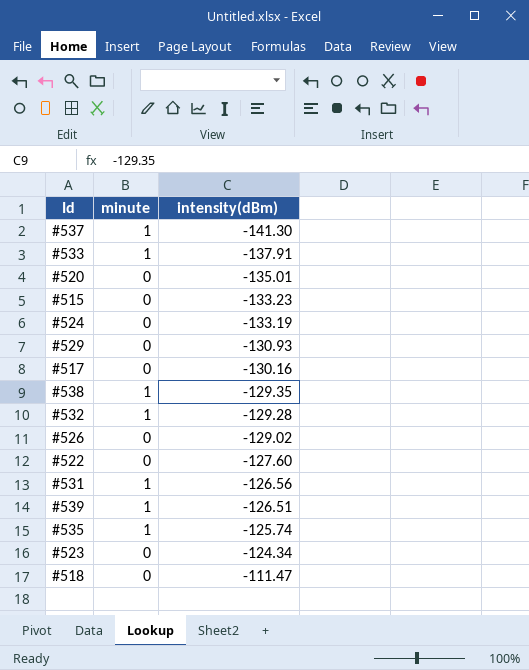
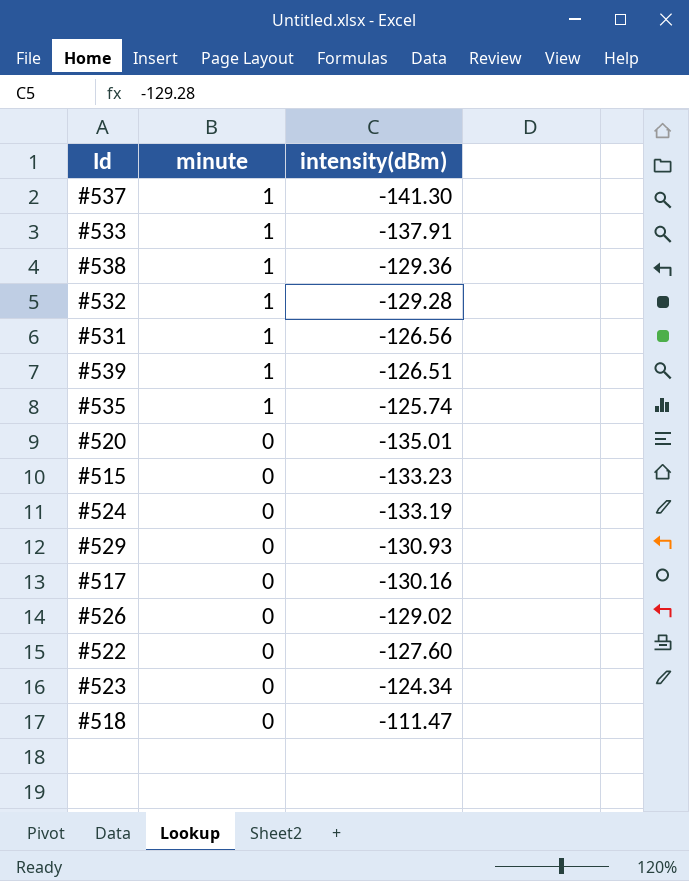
row order: intensity(dBm) ascending -> minute descending
#538 | intensity(dBm): -129.35 -> -129.36

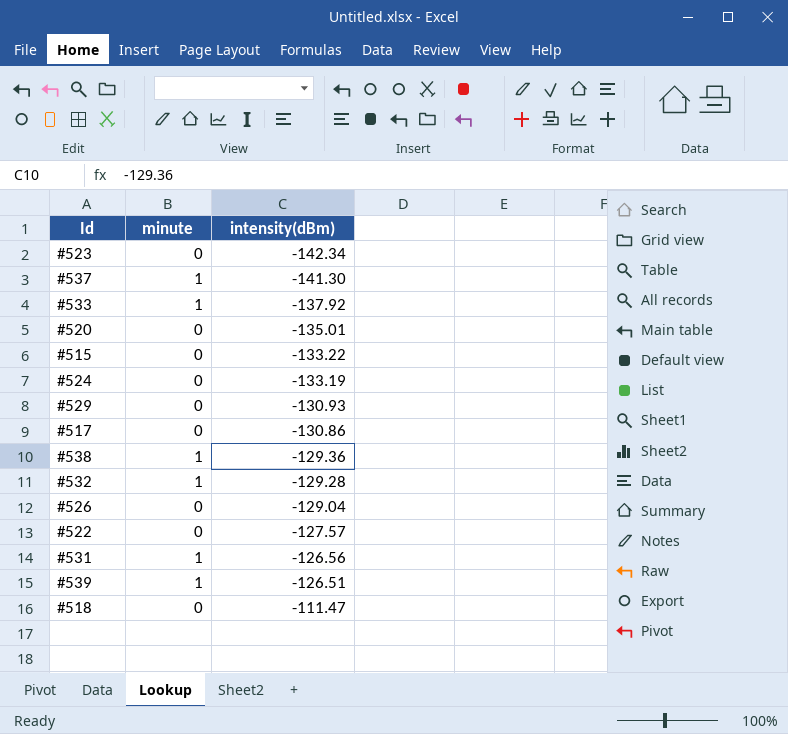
row order: minute descending -> intensity(dBm) ascending
row #535: 1 | -125.74 -> none
#523 | intensity(dBm): -124.34 -> -142.34
#533 | intensity(dBm): -137.91 -> -137.92
#515 | intensity(dBm): -133.23 -> -133.22
#517 | intensity(dBm): -130.16 -> -130.86
#526 | intensity(dBm): -129.02 -> -129.04
#522 | intensity(dBm): -127.60 -> -127.57

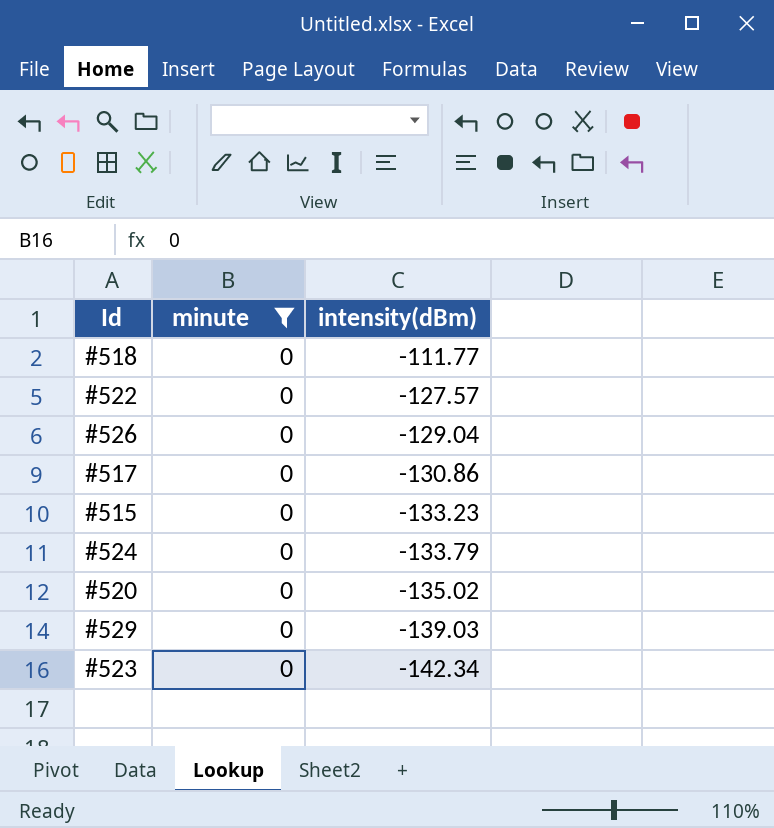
filter: none -> minute = 0
row order: intensity(dBm) ascending -> intensity(dBm) descending
#518 | intensity(dBm): -111.47 -> -111.77
#515 | intensity(dBm): -133.22 -> -133.23
#524 | intensity(dBm): -133.19 -> -133.79
#520 | intensity(dBm): -135.01 -> -135.02
#529 | intensity(dBm): -130.93 -> -139.03

